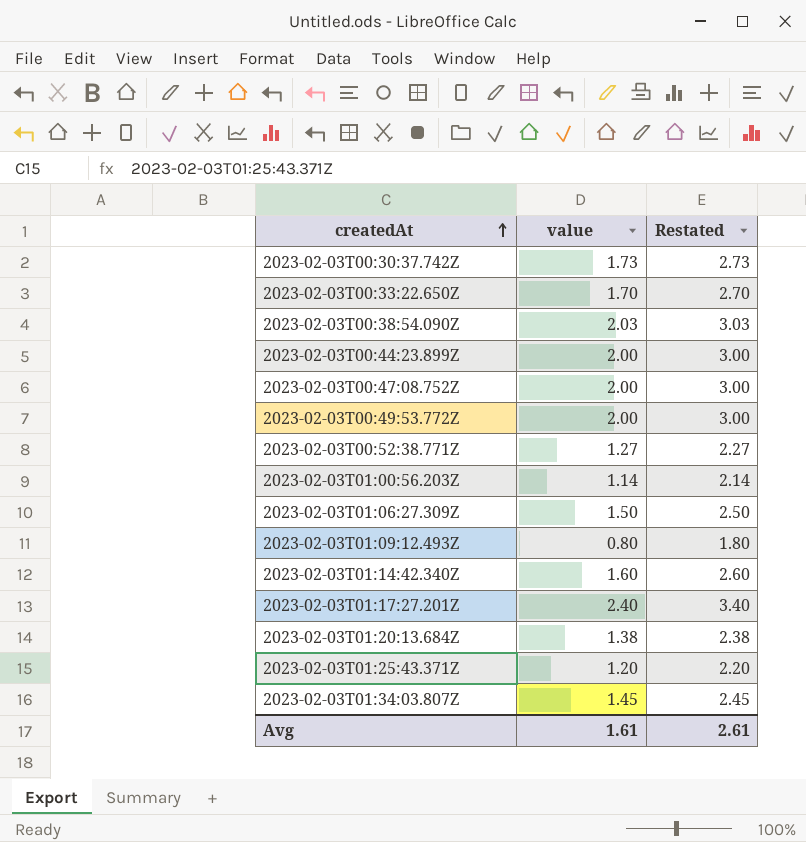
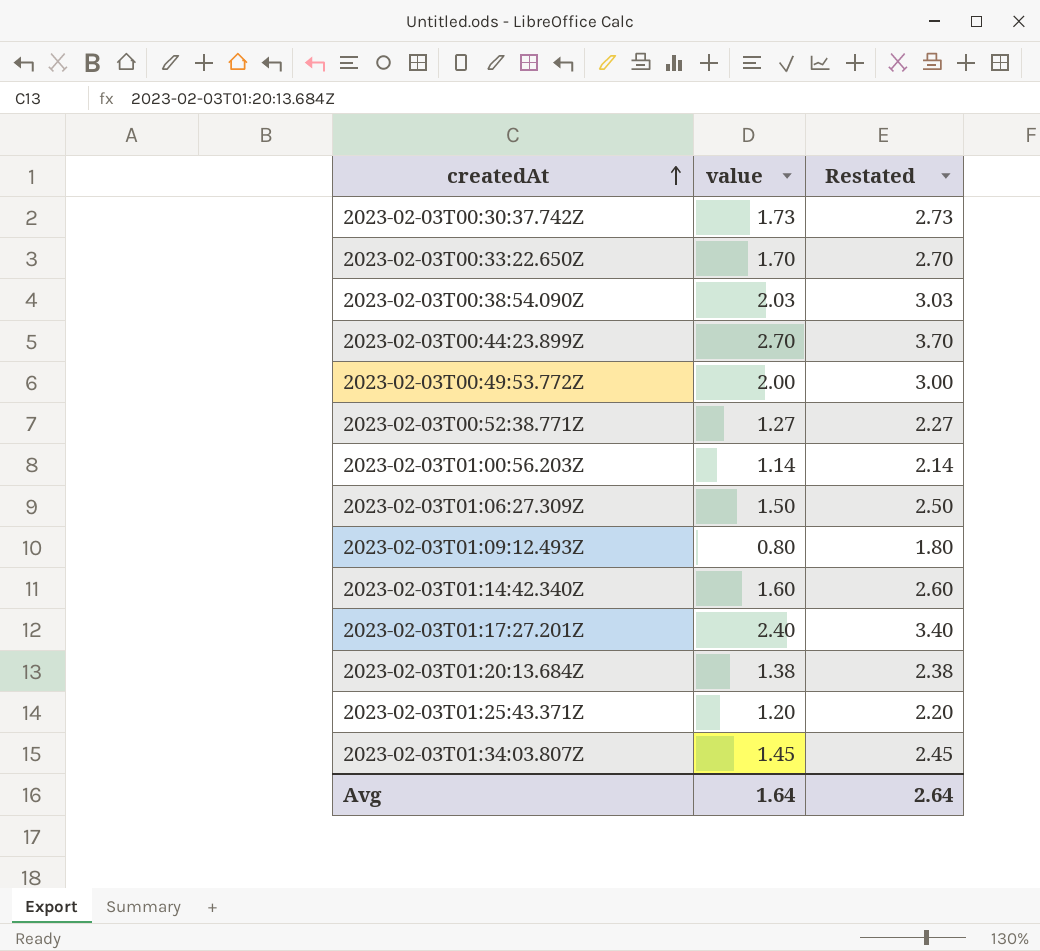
row 2023-02-03T00:47:08.752Z: 2.00 | 3.00 -> none
2023-02-03T00:44:23.899Z | value: 2.00 -> 2.70
2023-02-03T00:44:23.899Z | Restated: 3.00 -> 3.70
Avg | value: 1.61 -> 1.64
Avg | Restated: 2.61 -> 2.64

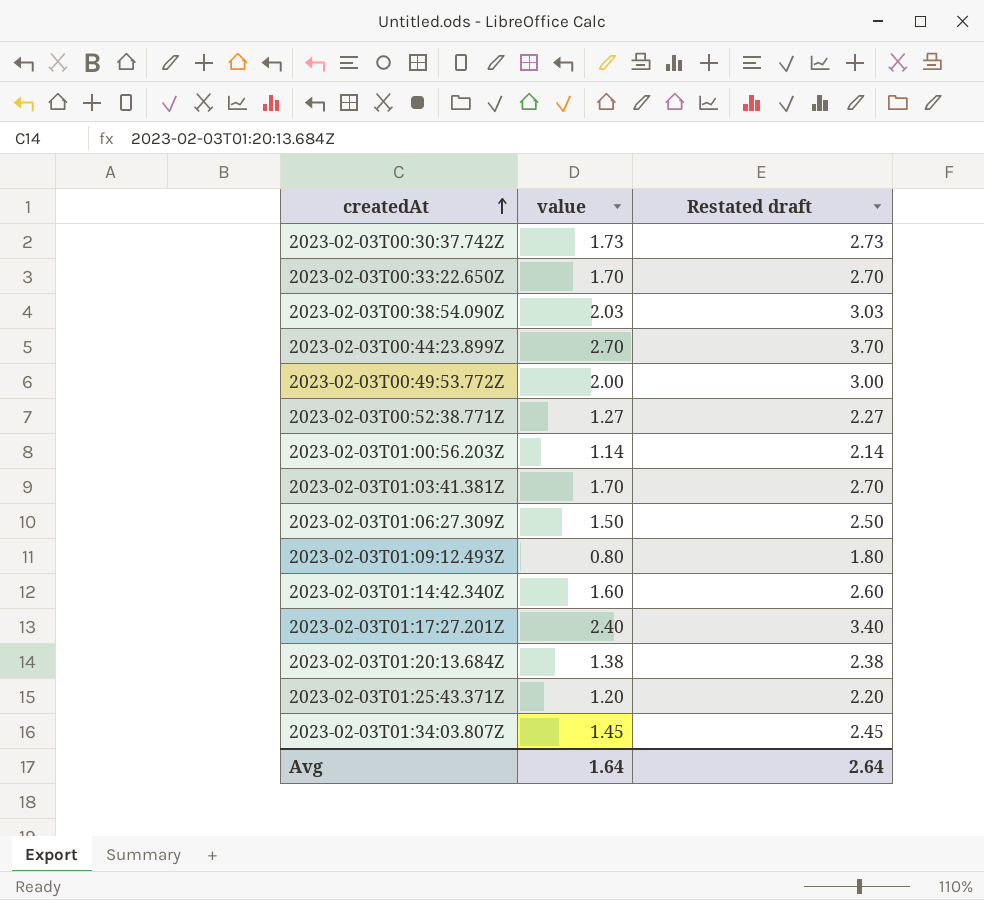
column name: Restated -> Restated draft
row 2023-02-03T01:03:41.381Z: none -> 1.70 | 2.70

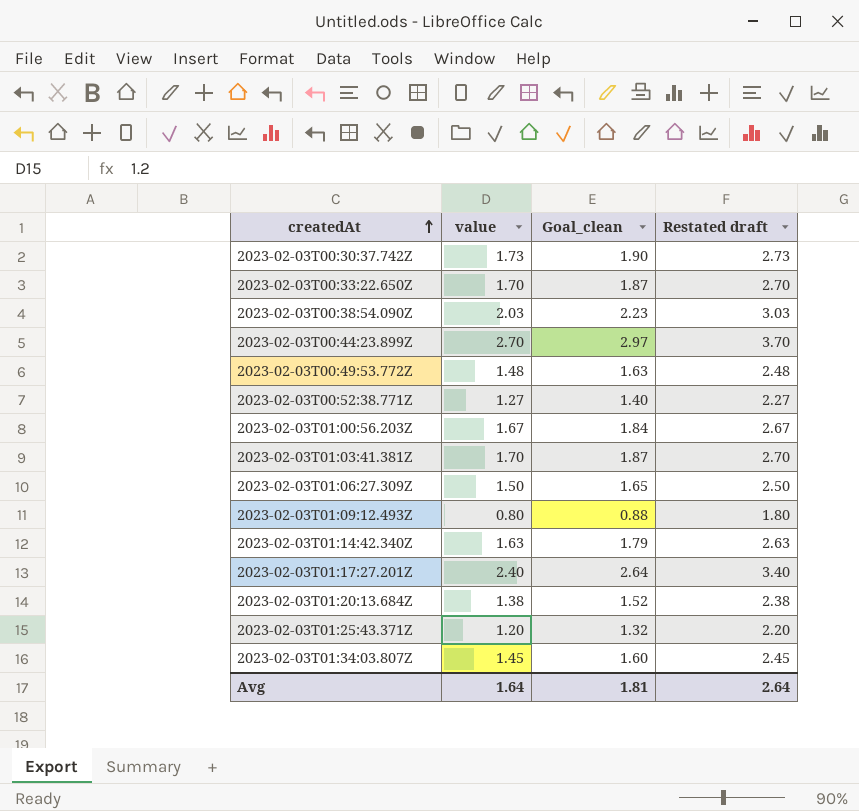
column Goal_clean | formula: none -> [value] * 1.1
2023-02-03T00:49:53.772Z | value: 2.00 -> 1.48
2023-02-03T00:49:53.772Z | Restated draft: 3.00 -> 2.48
2023-02-03T01:00:56.203Z | value: 1.14 -> 1.67
2023-02-03T01:00:56.203Z | Restated draft: 2.14 -> 2.67
2023-02-03T01:14:42.340Z | value: 1.60 -> 1.63
2023-02-03T01:14:42.340Z | Restated draft: 2.60 -> 2.63

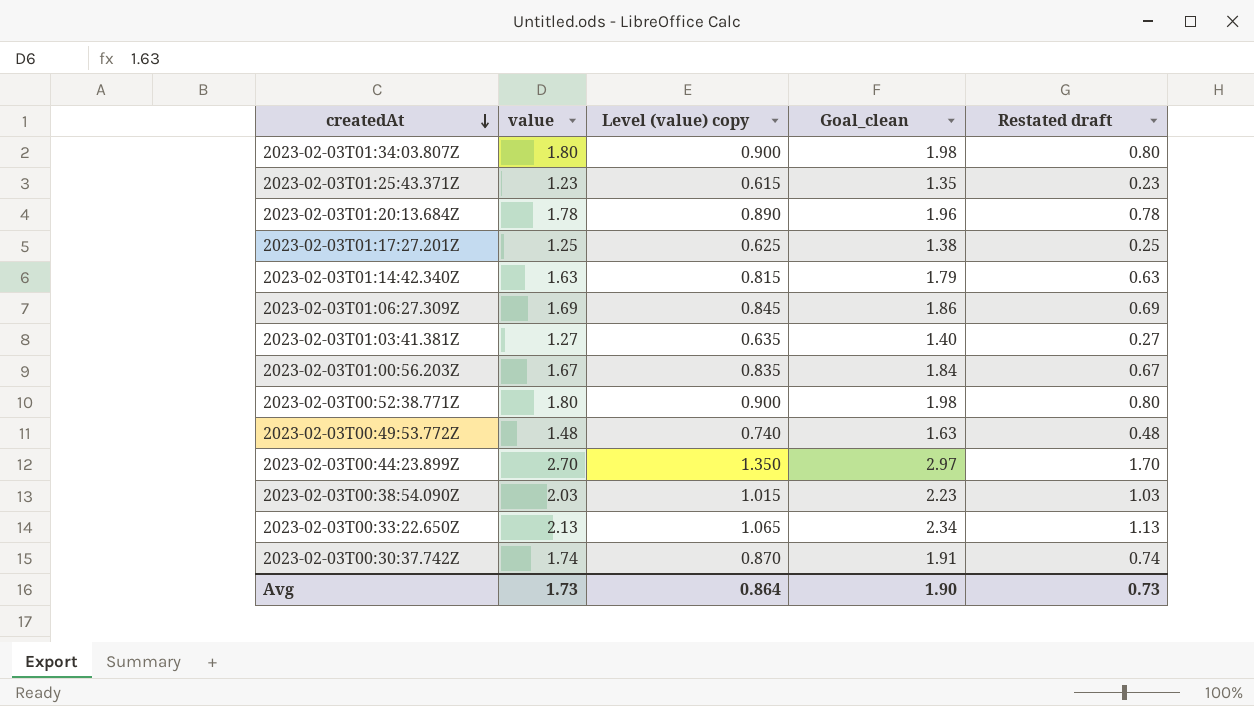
row order: createdAt ascending -> createdAt descending
column Level (value) copy | formula: none -> [value] * 0.5
column Restated draft | formula: [value] + 1 -> [value] - 1
row 2023-02-03T01:09:12.493Z: 0.80 | 0.88 | 1.80 -> none
2023-02-03T01:34:03.807Z | value: 1.45 -> 1.80
2023-02-03T01:34:03.807Z | Goal_clean: 1.60 -> 1.98
2023-02-03T01:25:43.371Z | value: 1.20 -> 1.23
2023-02-03T01:25:43.371Z | Goal_clean: 1.32 -> 1.35
2023-02-03T01:20:13.684Z | value: 1.38 -> 1.78
2023-02-03T01:20:13.684Z | Goal_clean: 1.52 -> 1.96
2023-02-03T01:17:27.201Z | value: 2.40 -> 1.25
2023-02-03T01:17:27.201Z | Goal_clean: 2.64 -> 1.38
2023-02-03T01:06:27.309Z | value: 1.50 -> 1.69
2023-02-03T01:06:27.309Z | Goal_clean: 1.65 -> 1.86
2023-02-03T01:03:41.381Z | value: 1.70 -> 1.27
2023-02-03T01:03:41.381Z | Goal_clean: 1.87 -> 1.40
2023-02-03T00:52:38.771Z | value: 1.27 -> 1.80
2023-02-03T00:52:38.771Z | Goal_clean: 1.40 -> 1.98
2023-02-03T00:33:22.650Z | value: 1.70 -> 2.13
2023-02-03T00:33:22.650Z | Goal_clean: 1.87 -> 2.34
2023-02-03T00:30:37.742Z | value: 1.73 -> 1.74
2023-02-03T00:30:37.742Z | Goal_clean: 1.90 -> 1.91
Avg | value: 1.64 -> 1.73
Avg | Goal_clean: 1.81 -> 1.90
Avg | Restated draft: 2.64 -> 0.73

